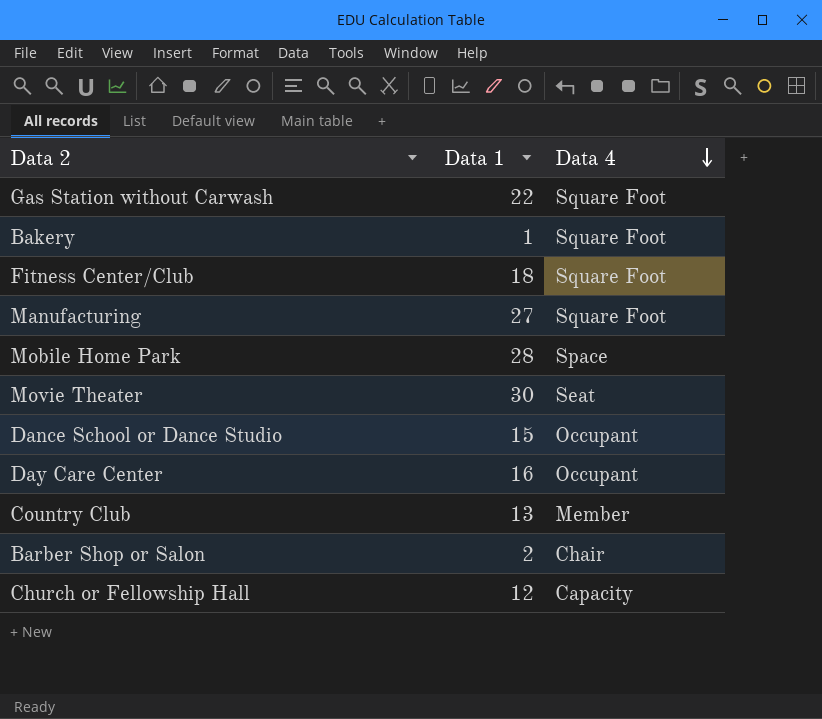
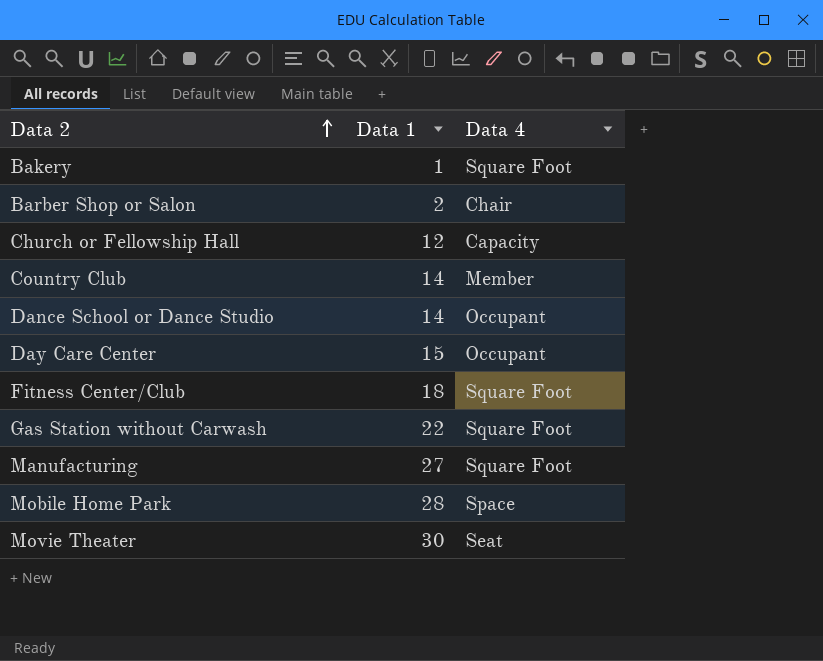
row order: Data 4 descending -> Data 2 ascending
Country Club | Data 1: 13 -> 14
Dance School or Dance Studio | Data 1: 15 -> 14
Day Care Center | Data 1: 16 -> 15

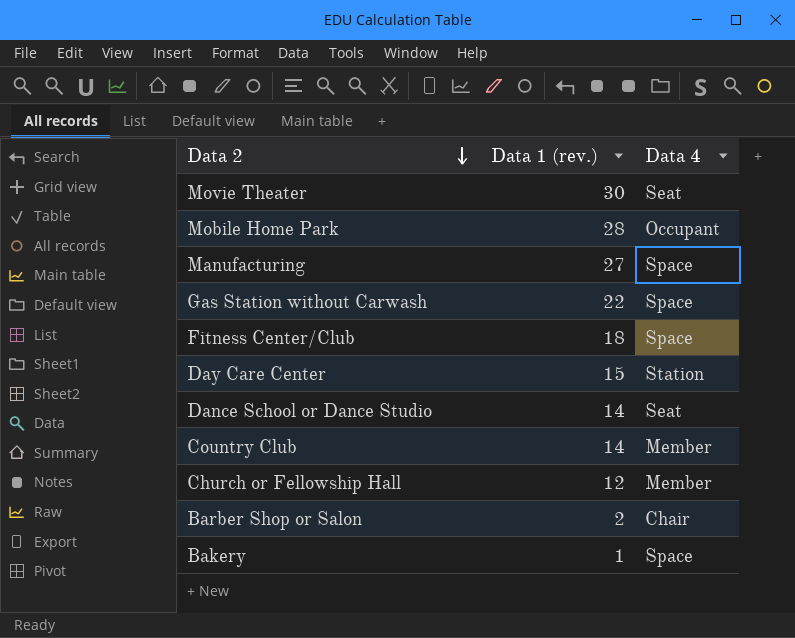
row order: Data 2 ascending -> Data 2 descending
column name: Data 1 -> Data 1 (rev.)
Mobile Home Park | Data 4: Space -> Occupant
Manufacturing | Data 4: Square Foot -> Space
Gas Station without Carwash | Data 4: Square Foot -> Space
Fitness Center/Club | Data 4: Square Foot -> Space
Day Care Center | Data 4: Occupant -> Station
Dance School or Dance Studio | Data 4: Occupant -> Seat
Church or Fellowship Hall | Data 4: Capacity -> Member
Bakery | Data 4: Square Foot -> Space

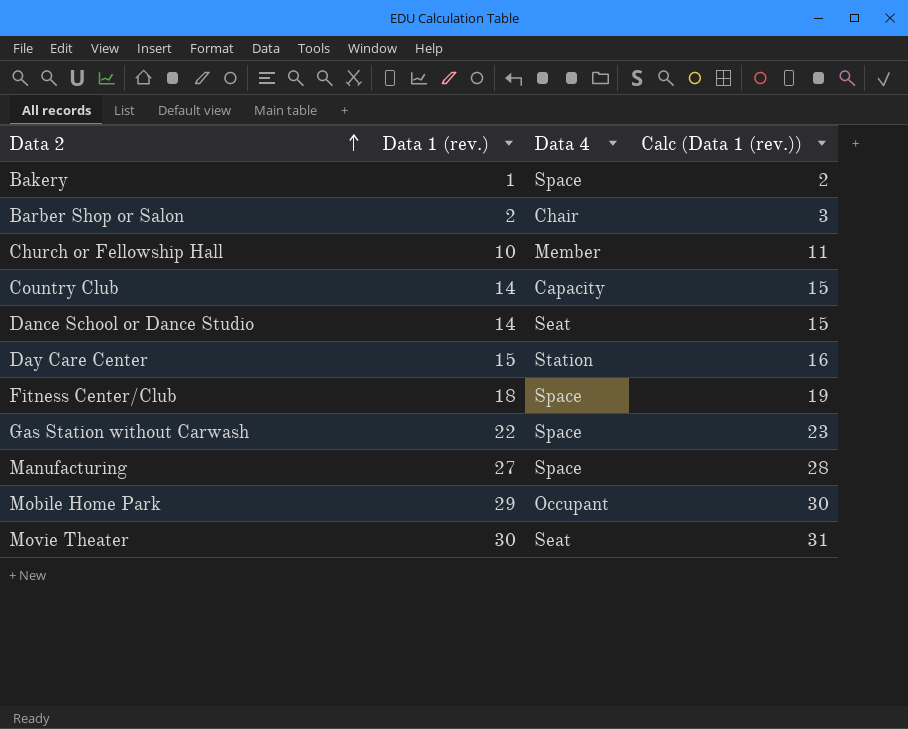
row order: Data 2 descending -> Data 2 ascending
column Calc (Data 1 (rev.)) | formula: none -> [Data 1 (rev.)] + 1
Church or Fellowship Hall | Data 1 (rev.): 12 -> 10
Country Club | Data 4: Member -> Capacity
Mobile Home Park | Data 1 (rev.): 28 -> 29

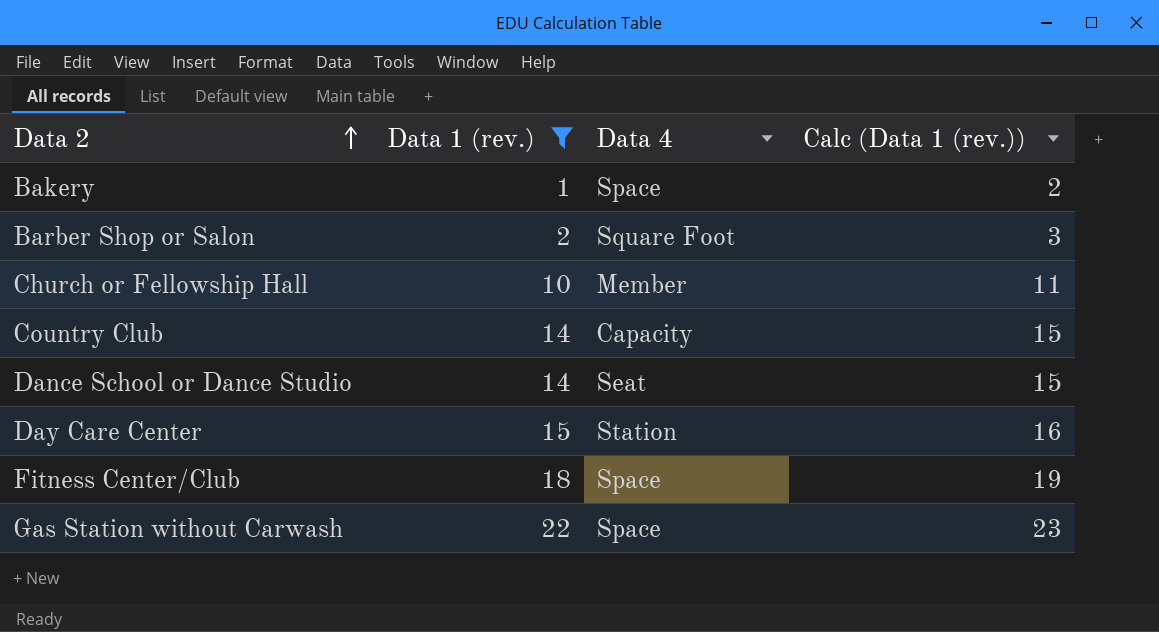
filter: none -> Data 1 (rev.) <= 22
Barber Shop or Salon | Data 4: Chair -> Square Foot

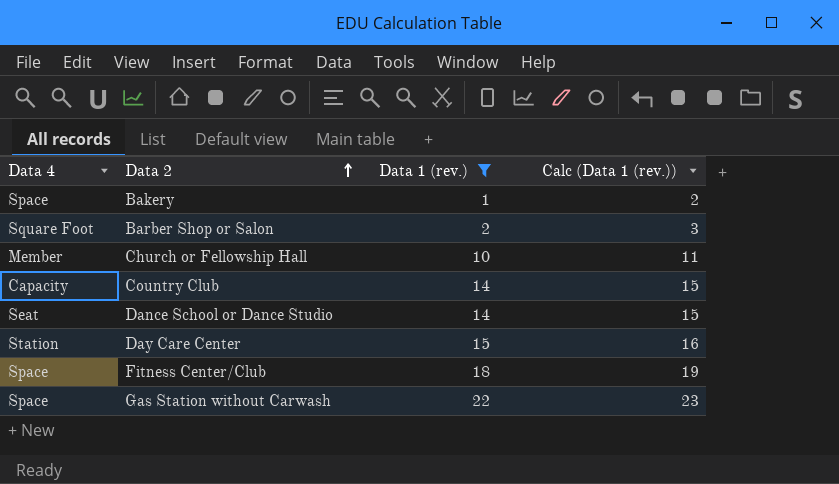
column Data 4 | position: 3 -> 1

